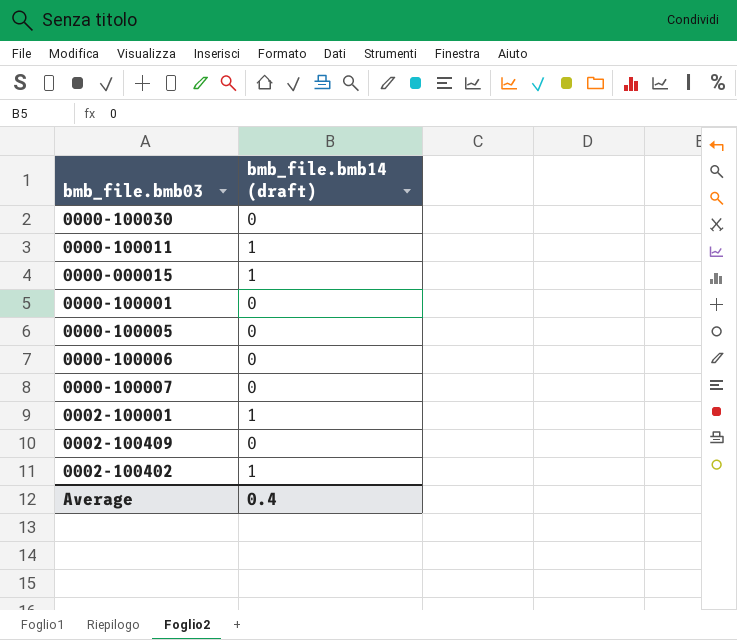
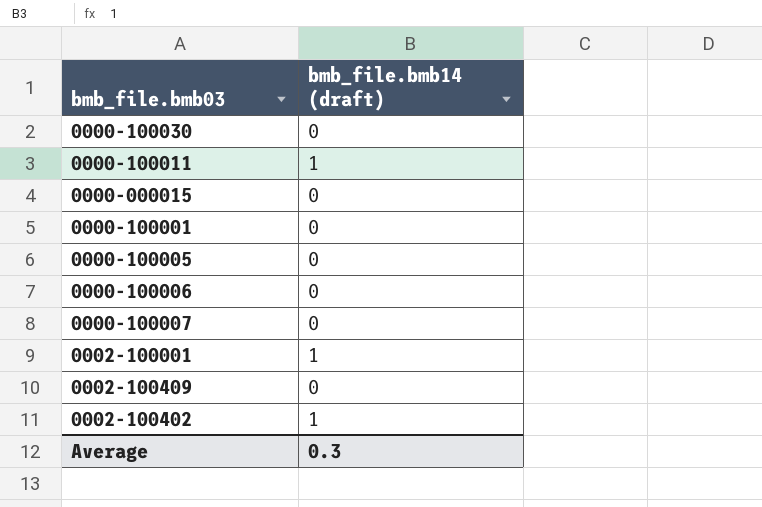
0000-000015 | bmb_file.bmb14 (draft): 1 -> 0
Average | bmb_file.bmb14 (draft): 0.4 -> 0.3

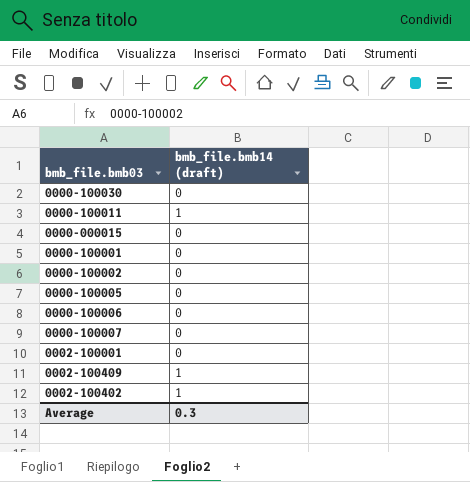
row 0000-100002: none -> 0
0002-100001 | bmb_file.bmb14 (draft): 1 -> 0
0002-100409 | bmb_file.bmb14 (draft): 0 -> 1

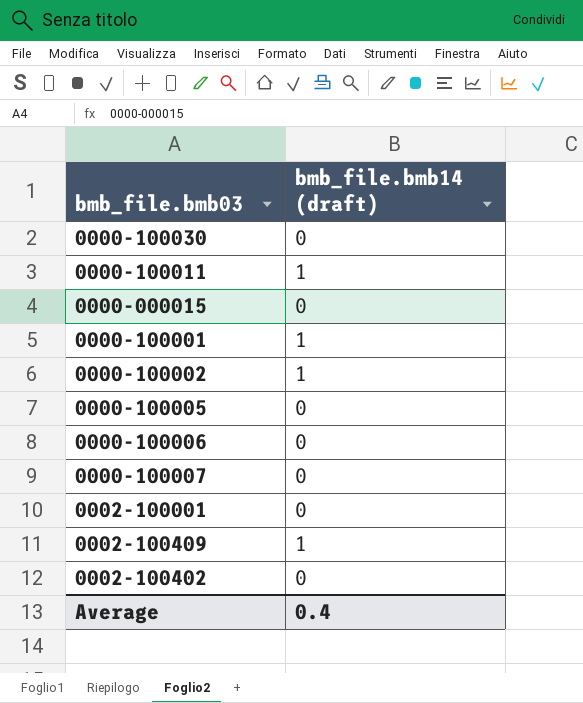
0000-100001 | bmb_file.bmb14 (draft): 0 -> 1
0000-100002 | bmb_file.bmb14 (draft): 0 -> 1
0002-100402 | bmb_file.bmb14 (draft): 1 -> 0
Average | bmb_file.bmb14 (draft): 0.3 -> 0.4

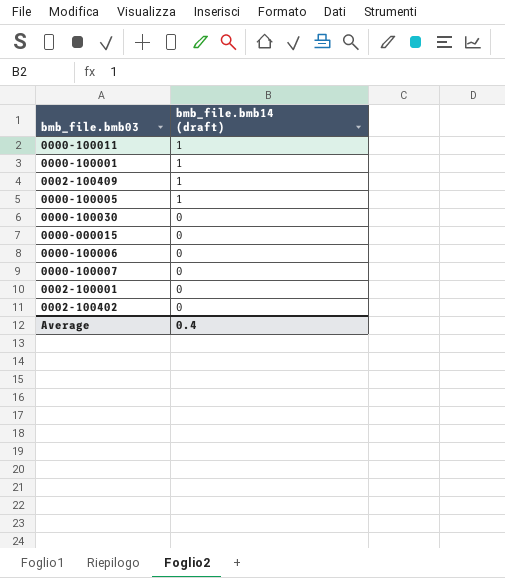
row order: none -> bmb_file.bmb14 (draft) descending
row 0000-100002: 1 -> none
0000-100005 | bmb_file.bmb14 (draft): 0 -> 1

